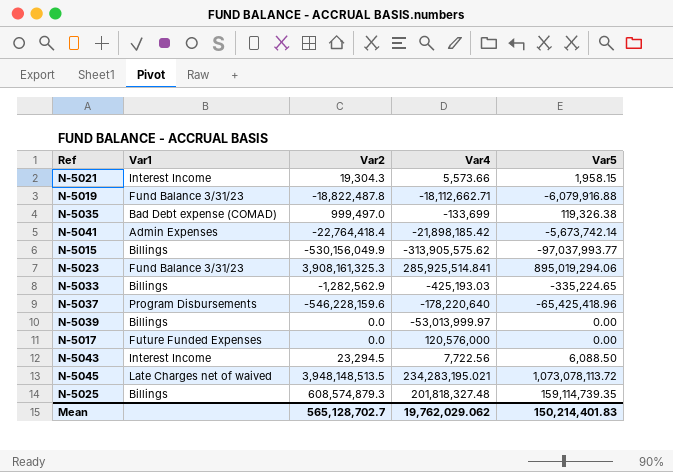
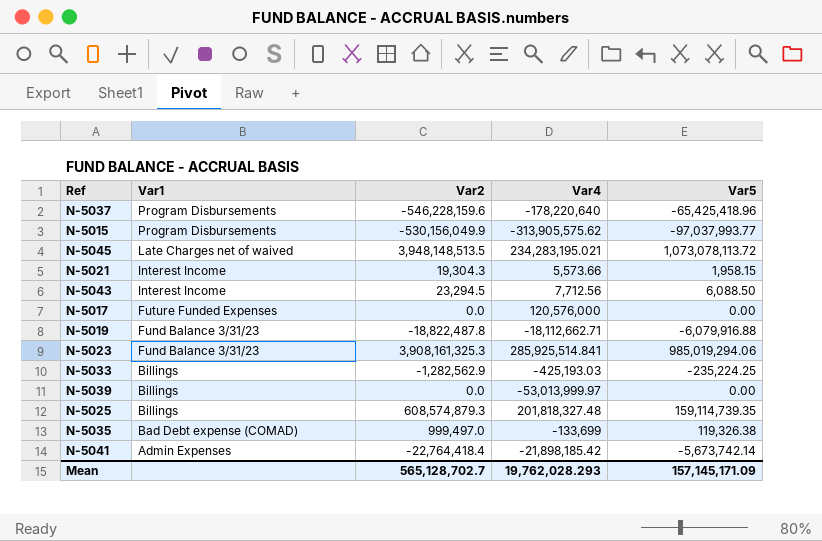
row order: none -> Var1 descending
N-5015 | Var1: Billings -> Program Disbursements
N-5043 | Var4: 7,722.56 -> 7,712.56
N-5023 | Var5: 895,019,294.06 -> 985,019,294.06
N-5033 | Var5: -335,224.65 -> -235,224.25
Mean | Var4: 19,762,029.062 -> 19,762,028.293
Mean | Var5: 150,214,401.83 -> 157,145,171.09

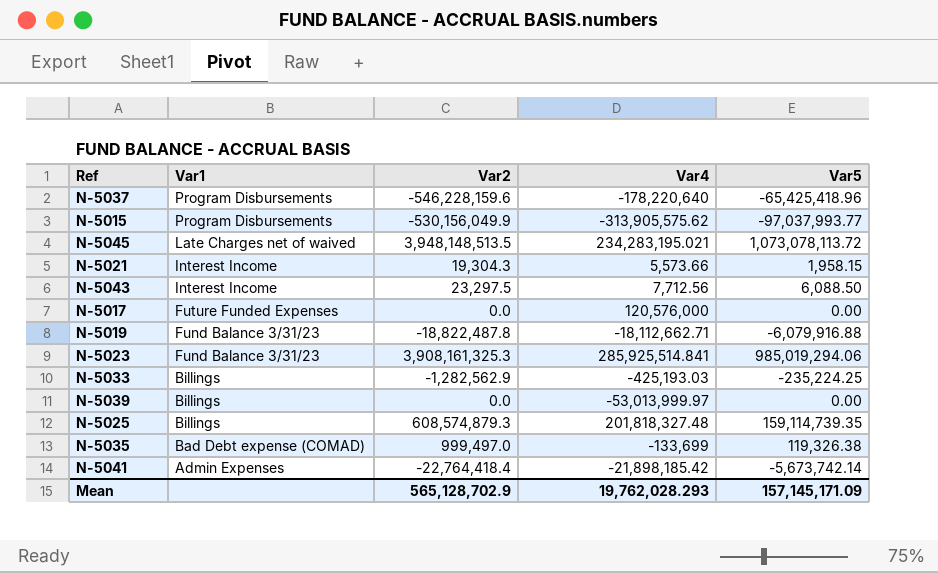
N-5043 | Var2: 23,294.5 -> 23,297.5
Mean | Var2: 565,128,702.7 -> 565,128,702.9

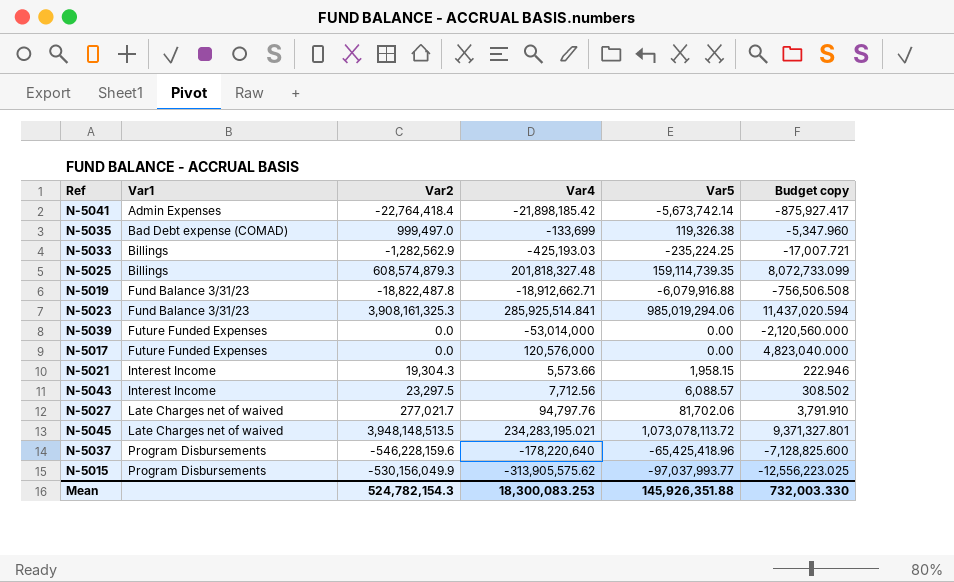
row order: Var1 descending -> Var1 ascending
column Budget copy | formula: none -> [Var4] * 0.04
N-5019 | Var4: -18,112,662.71 -> -18,912,662.71
N-5039 | Var1: Billings -> Future Funded Expenses
N-5039 | Var4: -53,013,999.97 -> -53,014,000
N-5043 | Var5: 6,088.50 -> 6,088.57
row N-5027: none -> Late Charges net of waived | 277,021.7 | 94,797.76 | 81,702.06 | 3,791.910
Mean | Var2: 565,128,702.9 -> 524,782,154.3
Mean | Var4: 19,762,028.293 -> 18,300,083.253
Mean | Var5: 157,145,171.09 -> 145,926,351.88

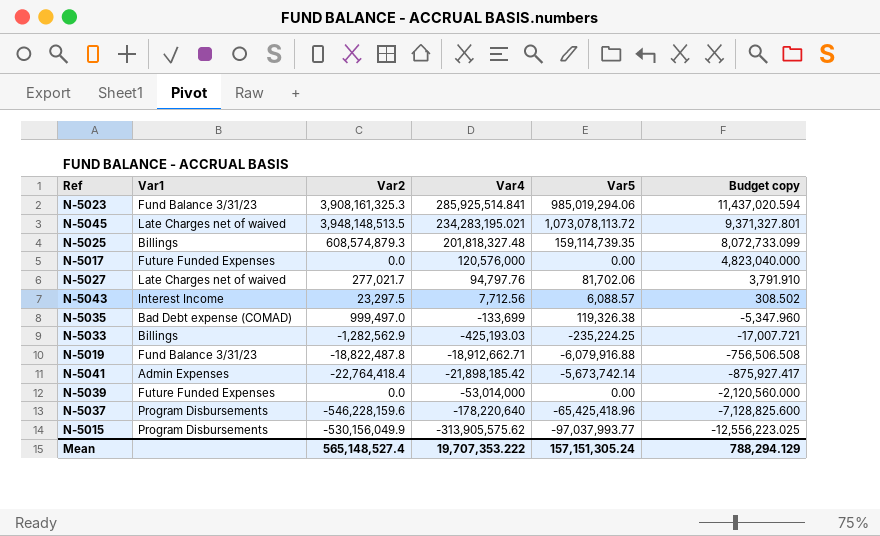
row order: Var1 ascending -> Var4 descending
row N-5021: Interest Income | 19,304.3 | 5,573.66 | 1,958.15 | 222.946 -> none
Mean | Var2: 524,782,154.3 -> 565,148,527.4
Mean | Var4: 18,300,083.253 -> 19,707,353.222
Mean | Var5: 145,926,351.88 -> 157,151,305.24
Mean | Budget copy: 732,003.330 -> 788,294.129

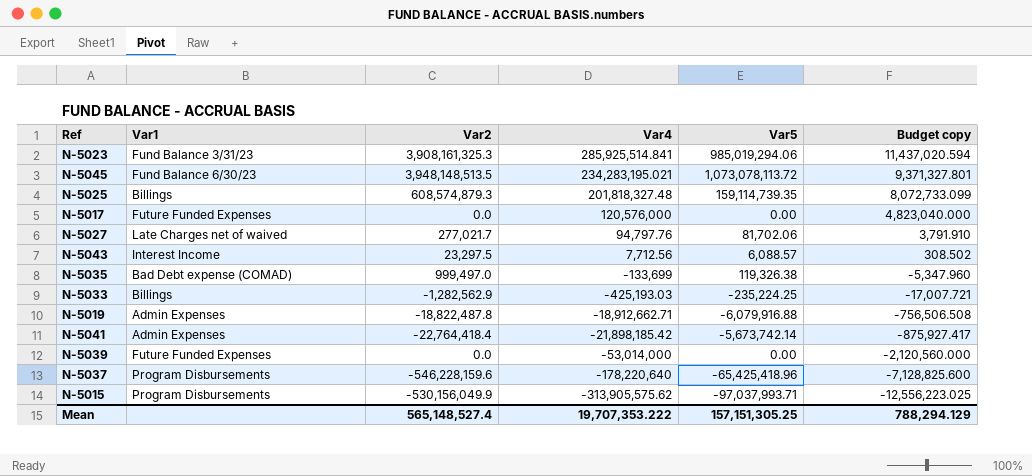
N-5045 | Var1: Late Charges net of waived -> Fund Balance 6/30/23
N-5019 | Var1: Fund Balance 3/31/23 -> Admin Expenses
N-5015 | Var5: -97,037,993.77 -> -97,037,993.71
Mean | Var5: 157,151,305.24 -> 157,151,305.25

